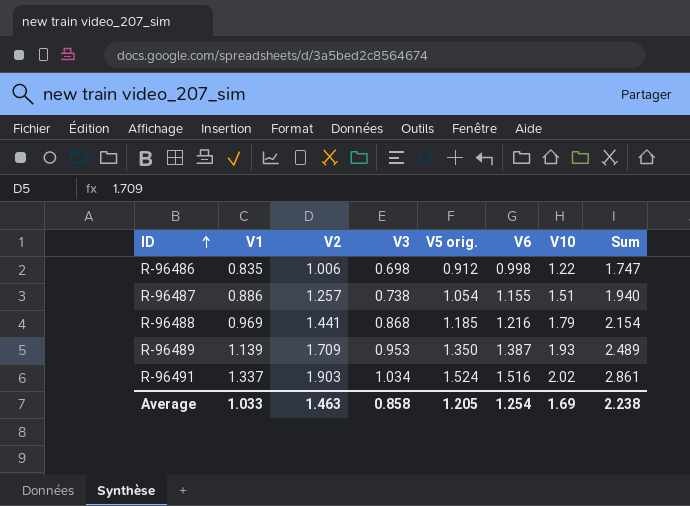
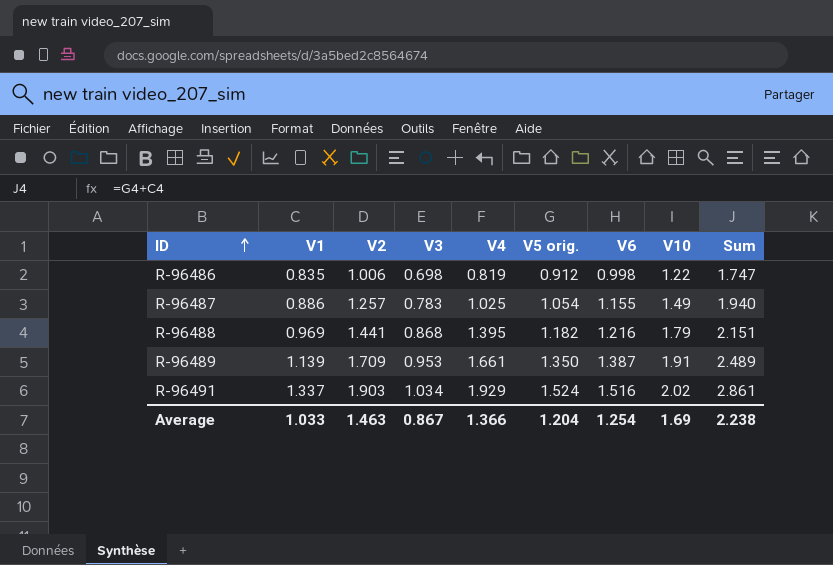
column V4 | position: none -> 5
R-96487 | V3: 0.738 -> 0.783
R-96487 | V10: 1.51 -> 1.49
R-96488 | V5 orig.: 1.185 -> 1.182
R-96488 | Sum: 2.154 -> 2.151
R-96489 | V10: 1.93 -> 1.91
Average | V3: 0.858 -> 0.867
Average | V5 orig.: 1.205 -> 1.204

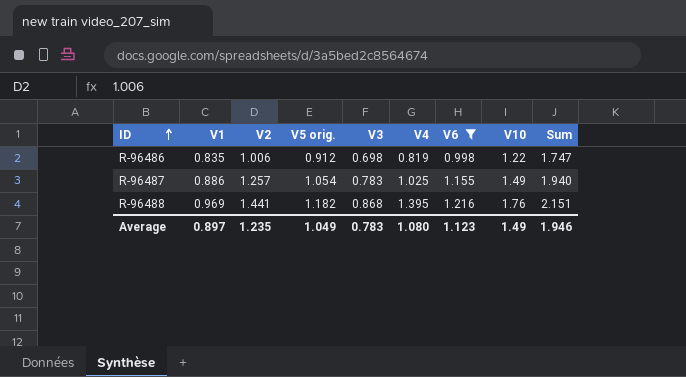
filter: none -> V6 <= 1.216
column V5 orig. | position: 6 -> 4
R-96488 | V10: 1.79 -> 1.76
Average | V1: 1.033 -> 0.897
Average | V2: 1.463 -> 1.235
Average | V5 orig.: 1.204 -> 1.049
Average | V3: 0.867 -> 0.783
Average | V4: 1.366 -> 1.080
Average | V6: 1.254 -> 1.123
Average | V10: 1.69 -> 1.49
Average | Sum: 2.238 -> 1.946

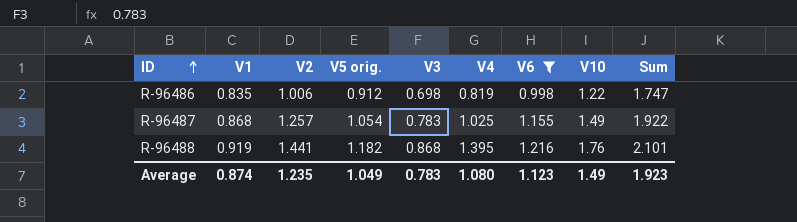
R-96487 | V1: 0.886 -> 0.868
R-96487 | Sum: 1.940 -> 1.922
R-96488 | V1: 0.969 -> 0.919
R-96488 | Sum: 2.151 -> 2.101
Average | V1: 0.897 -> 0.874
Average | Sum: 1.946 -> 1.923

